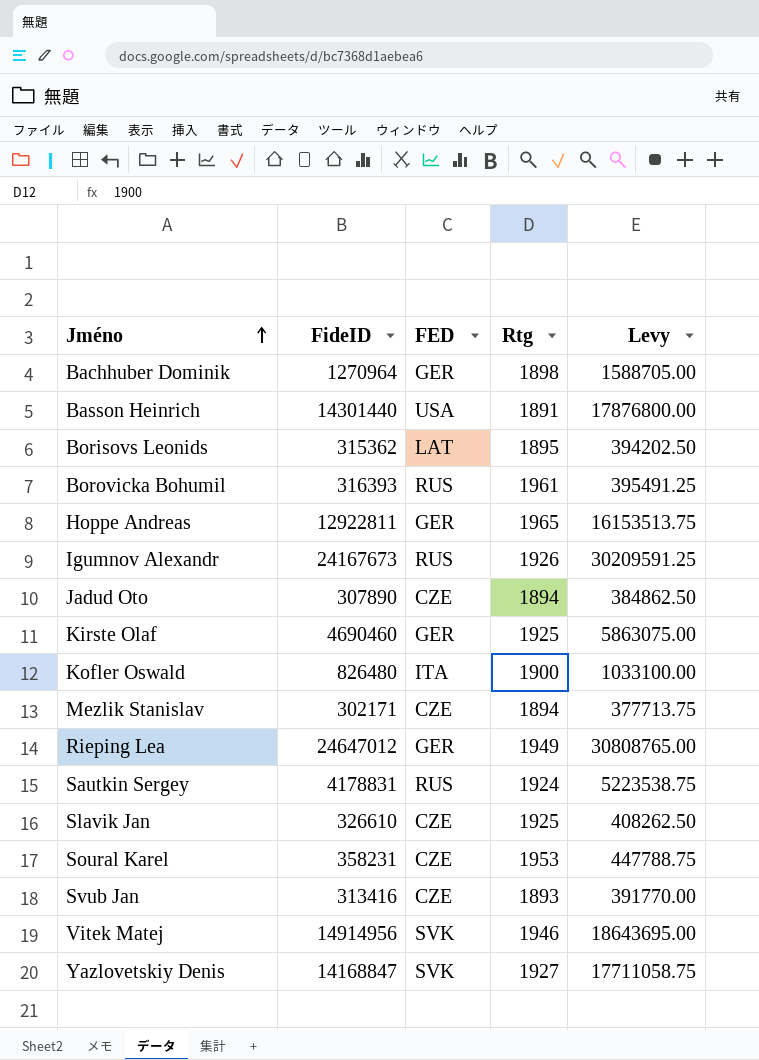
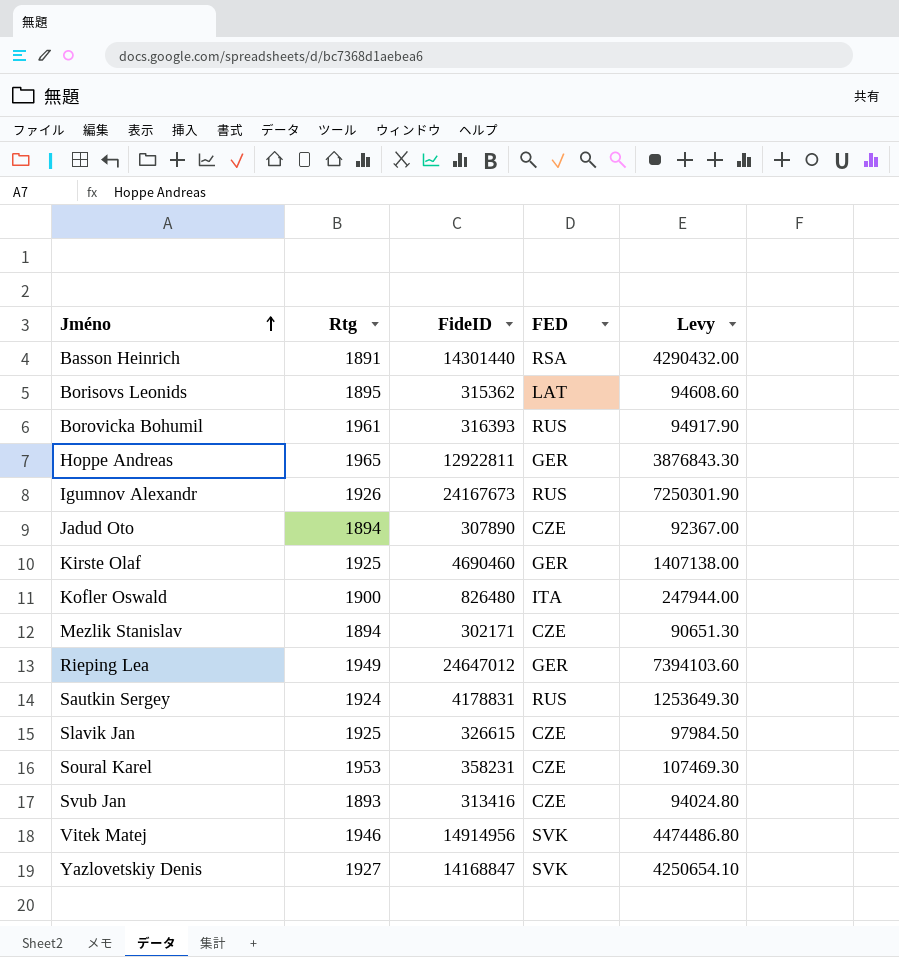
column Rtg | position: 4 -> 2
column Levy | formula: [FideID] * 1.25 -> [FideID] * 0.3
row Bachhuber Dominik: 1270964 | GER | 1898 | 1588705.00 -> none
Basson Heinrich | FED: USA -> RSA
Slavik Jan | FideID: 326610 -> 326615

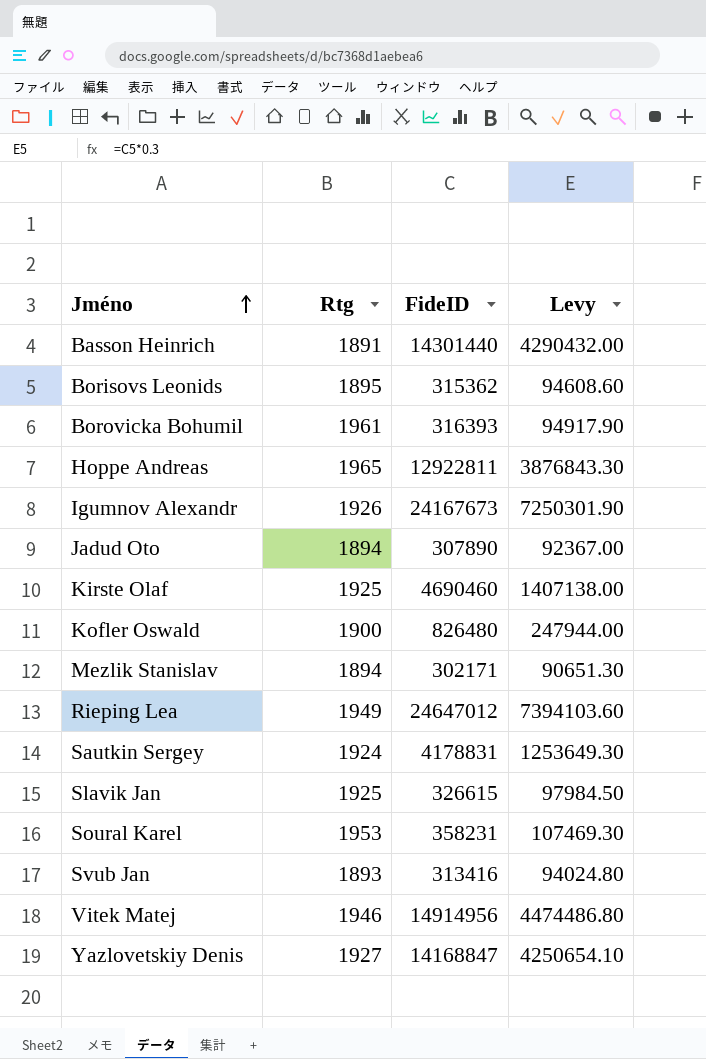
column FED | position: 4 -> none

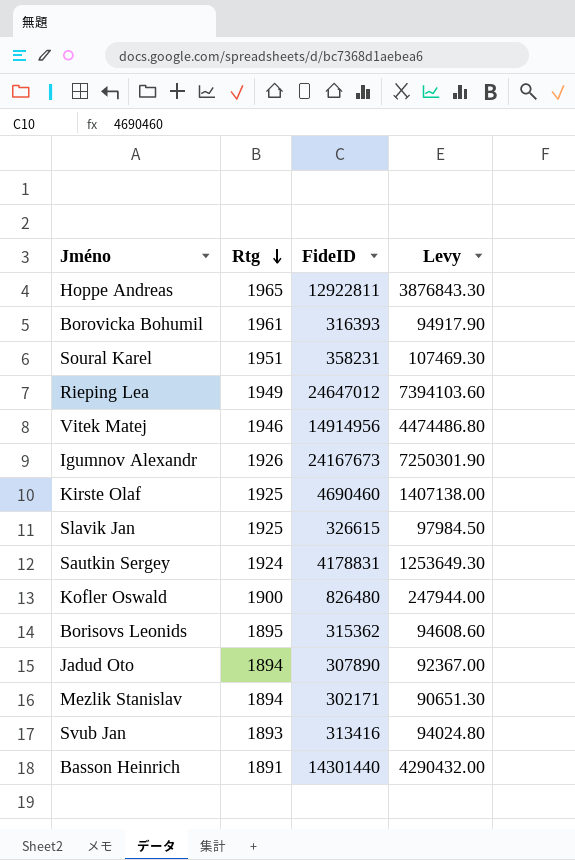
row order: Jméno ascending -> Rtg descending
row Yazlovetskiy Denis: 1927 | 14168847 | 4250654.10 -> none
Soural Karel | Rtg: 1953 -> 1951

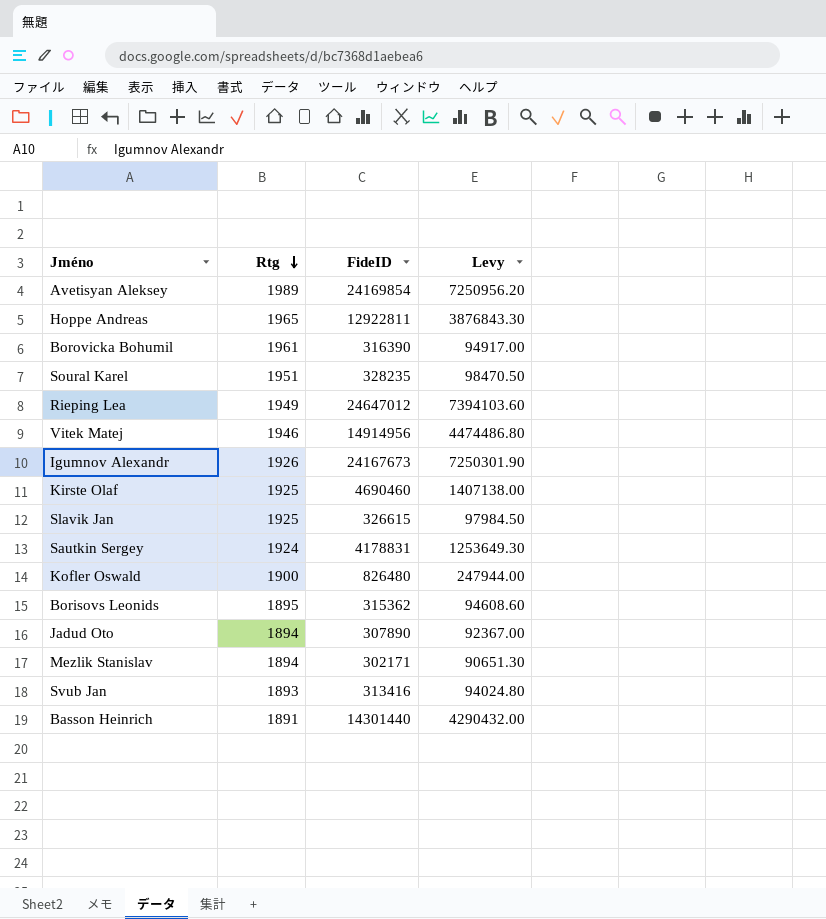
row Avetisyan Aleksey: none -> 1989 | 24169854 | 7250956.20
Borovicka Bohumil | FideID: 316393 -> 316390
Borovicka Bohumil | Levy: 94917.90 -> 94917.00
Soural Karel | FideID: 358231 -> 328235
Soural Karel | Levy: 107469.30 -> 98470.50

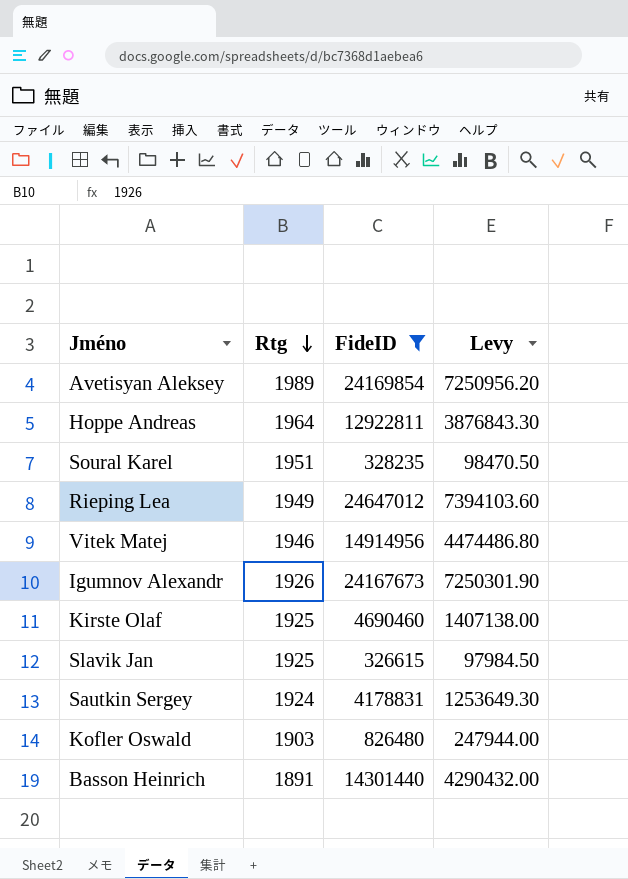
filter: none -> FideID >= 326615
Hoppe Andreas | Rtg: 1965 -> 1964
Kofler Oswald | Rtg: 1900 -> 1903

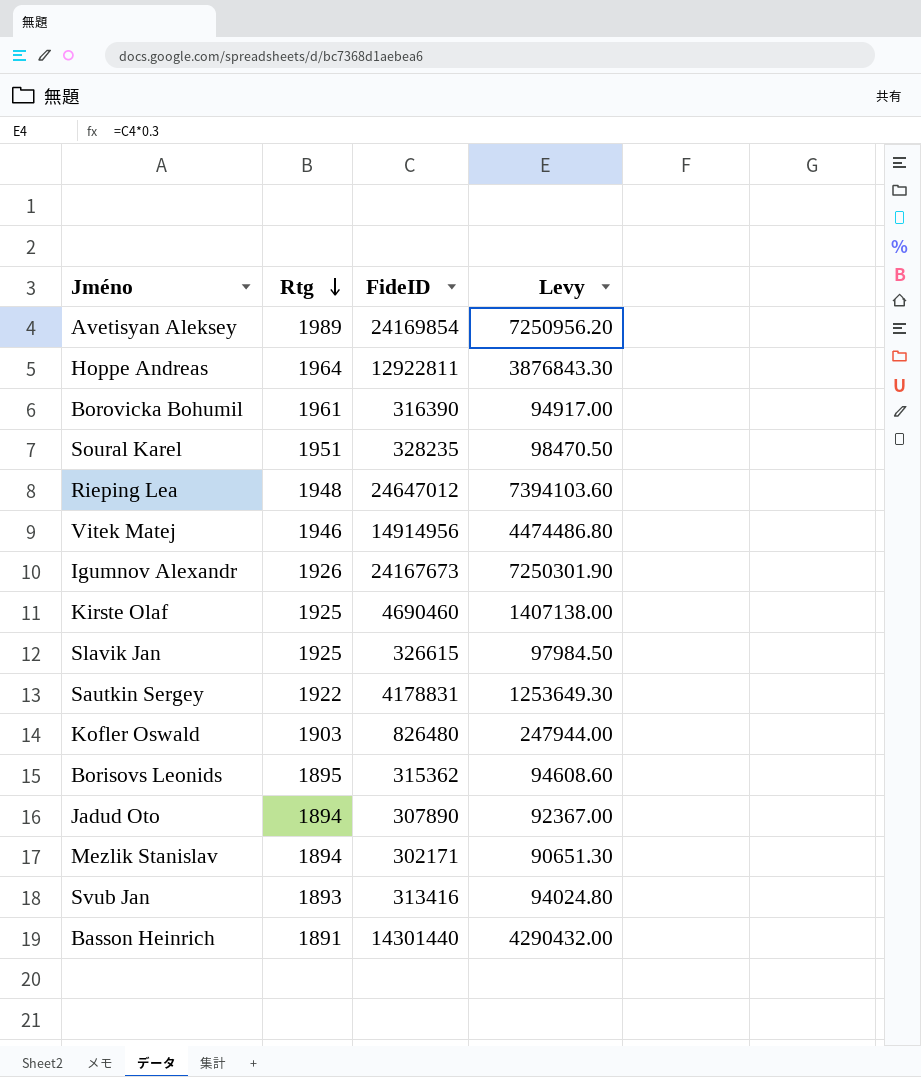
filter: FideID >= 326615 -> none
Rieping Lea | Rtg: 1949 -> 1948
Sautkin Sergey | Rtg: 1924 -> 1922

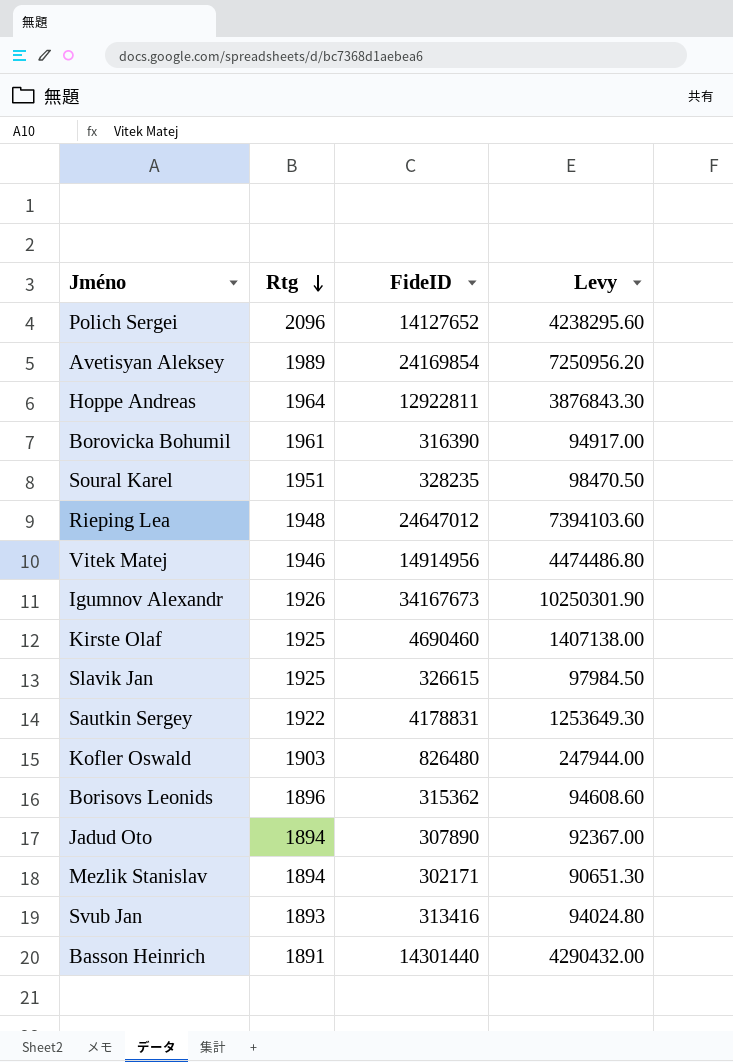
row Polich Sergei: none -> 2096 | 14127652 | 4238295.60
Igumnov Alexandr | FideID: 24167673 -> 34167673
Igumnov Alexandr | Levy: 7250301.90 -> 10250301.90
Borisovs Leonids | Rtg: 1895 -> 1896

